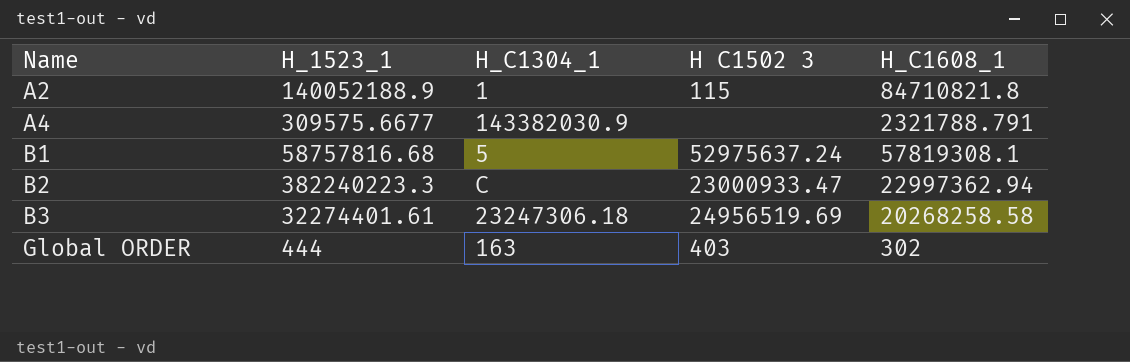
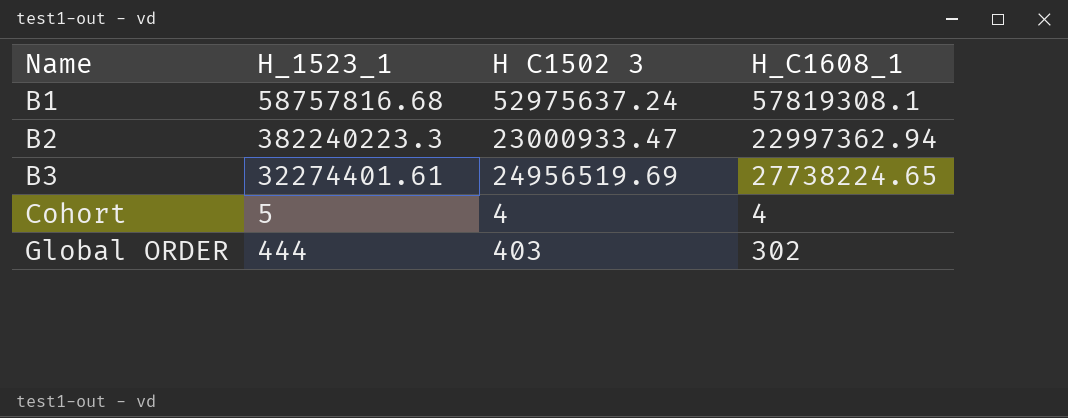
column H_C1304_1 | position: 3 -> none
row A2: 140052188.9 | 1 | 115 | 84710821.8 -> none
row A4: 309575.6677 | 143382030.9 | none | 2321788.791 -> none
B3 | H_C1608_1: 20268258.58 -> 27738224.65
row Cohort: none -> 5 | 4 | 4

